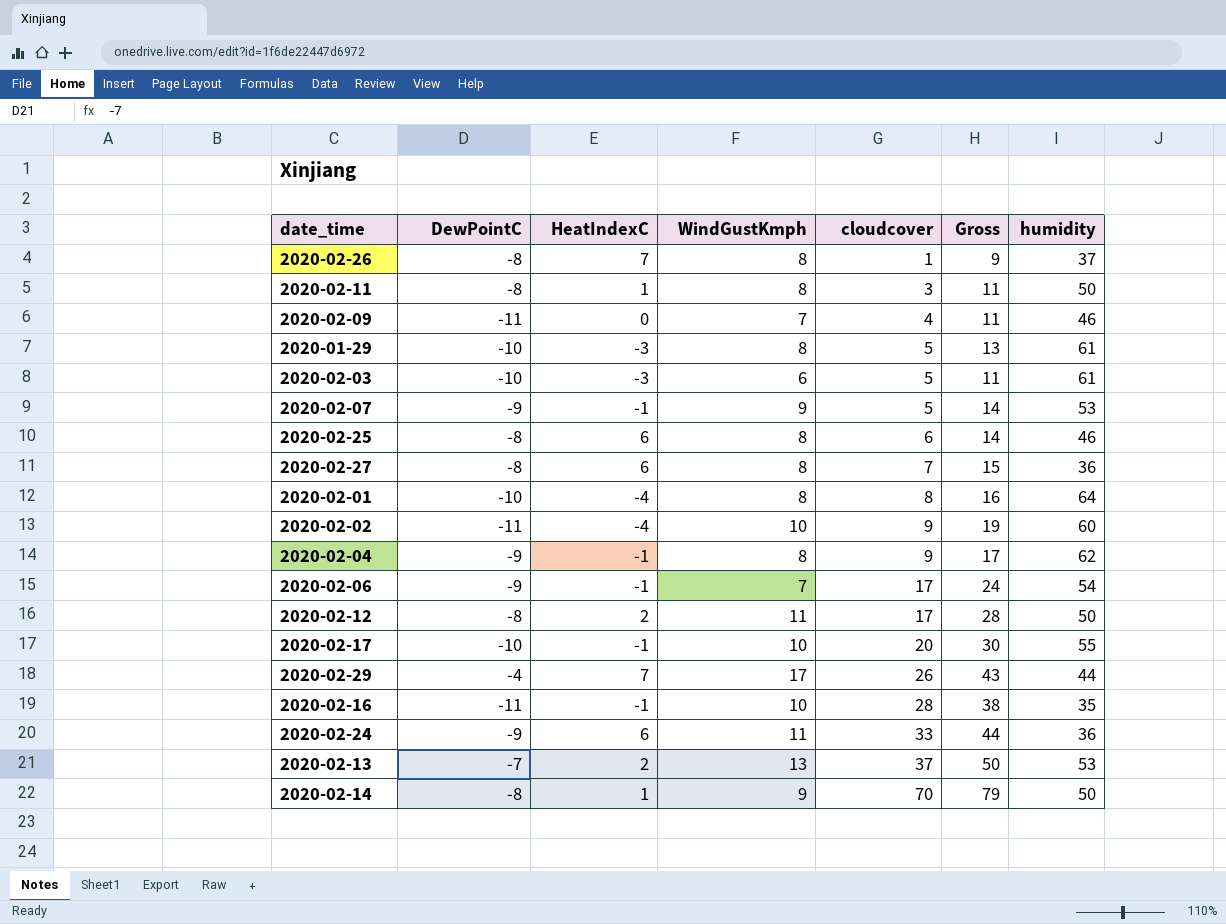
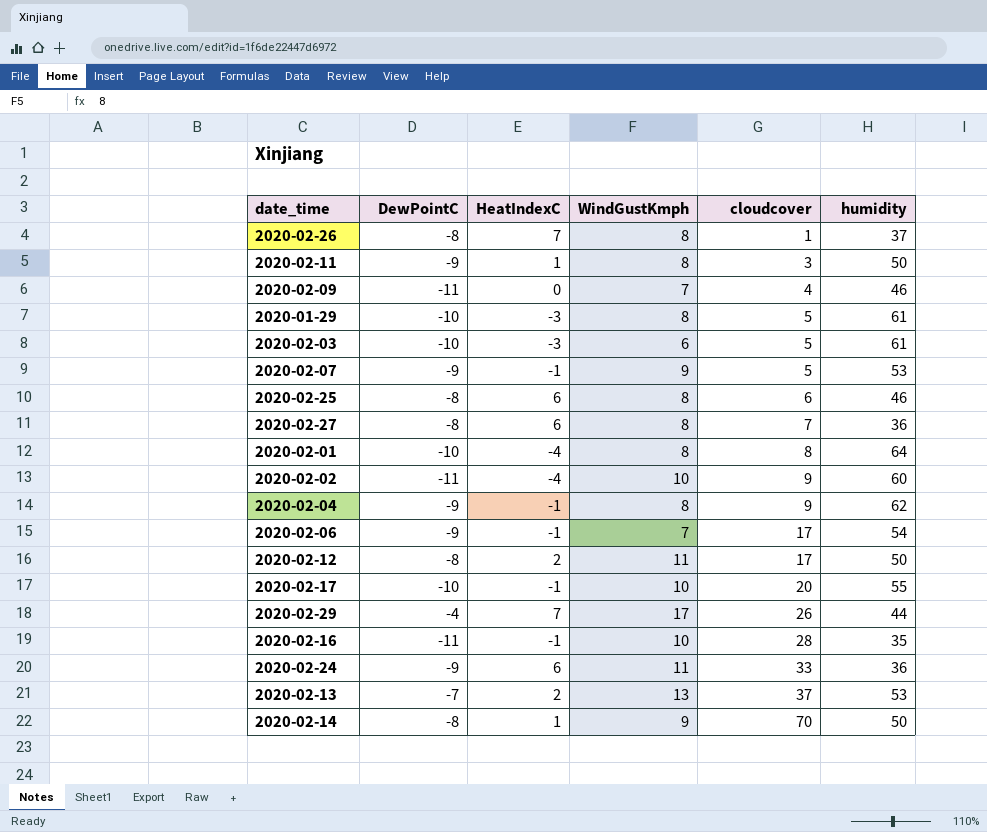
column Gross | formula: [WindGustKmph] + [cloudcover] -> none
2020-02-11 | DewPointC: -8 -> -9

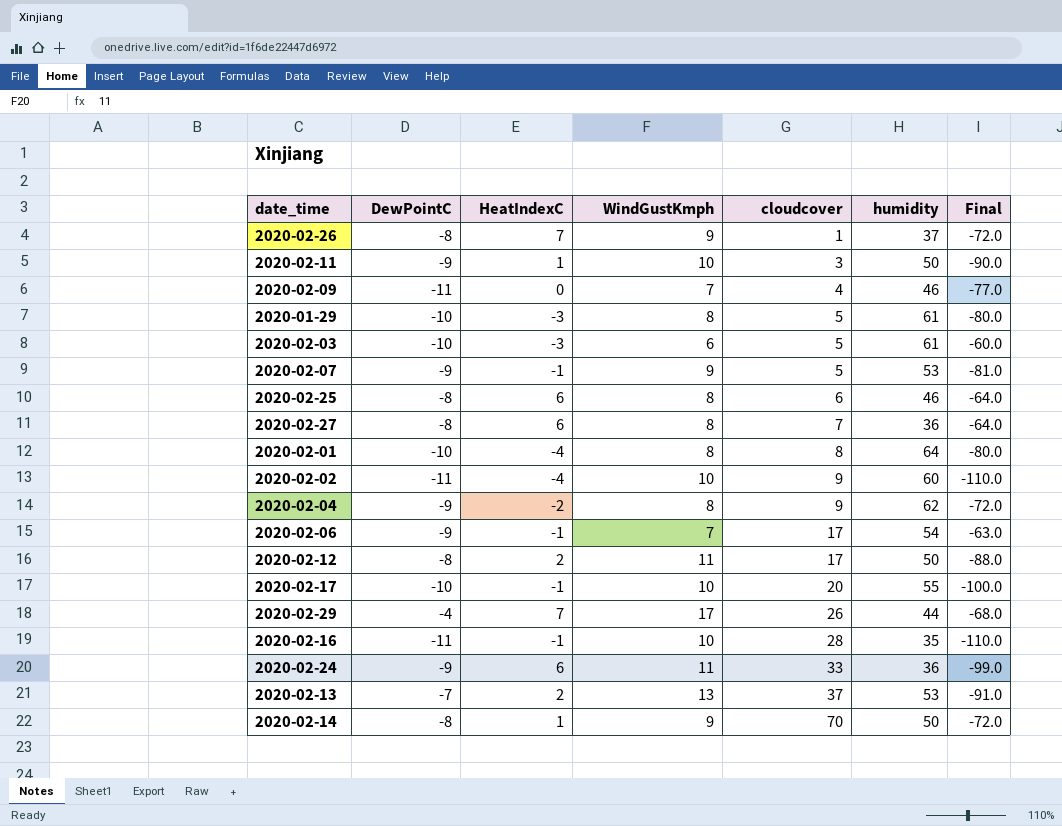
column Final | formula: none -> [DewPointC] * [WindGustKmph]
2020-02-26 | WindGustKmph: 8 -> 9
2020-02-11 | WindGustKmph: 8 -> 10
2020-02-04 | HeatIndexC: -1 -> -2

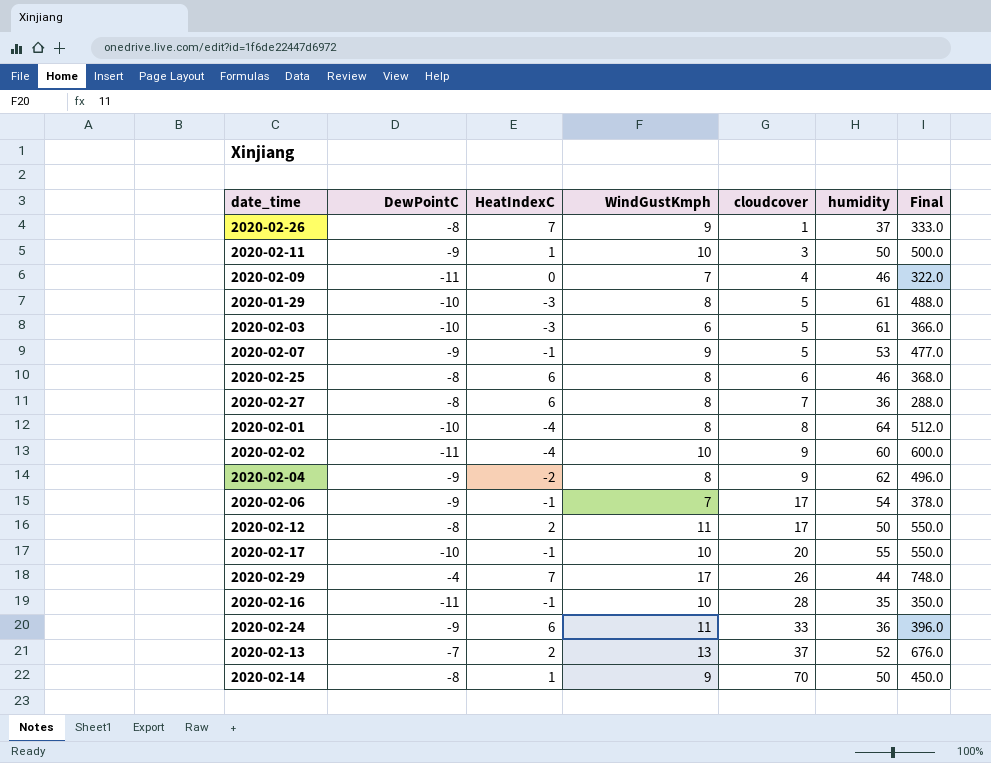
column Final | formula: [DewPointC] * [WindGustKmph] -> [WindGustKmph] * [humidity]
2020-02-13 | humidity: 53 -> 52

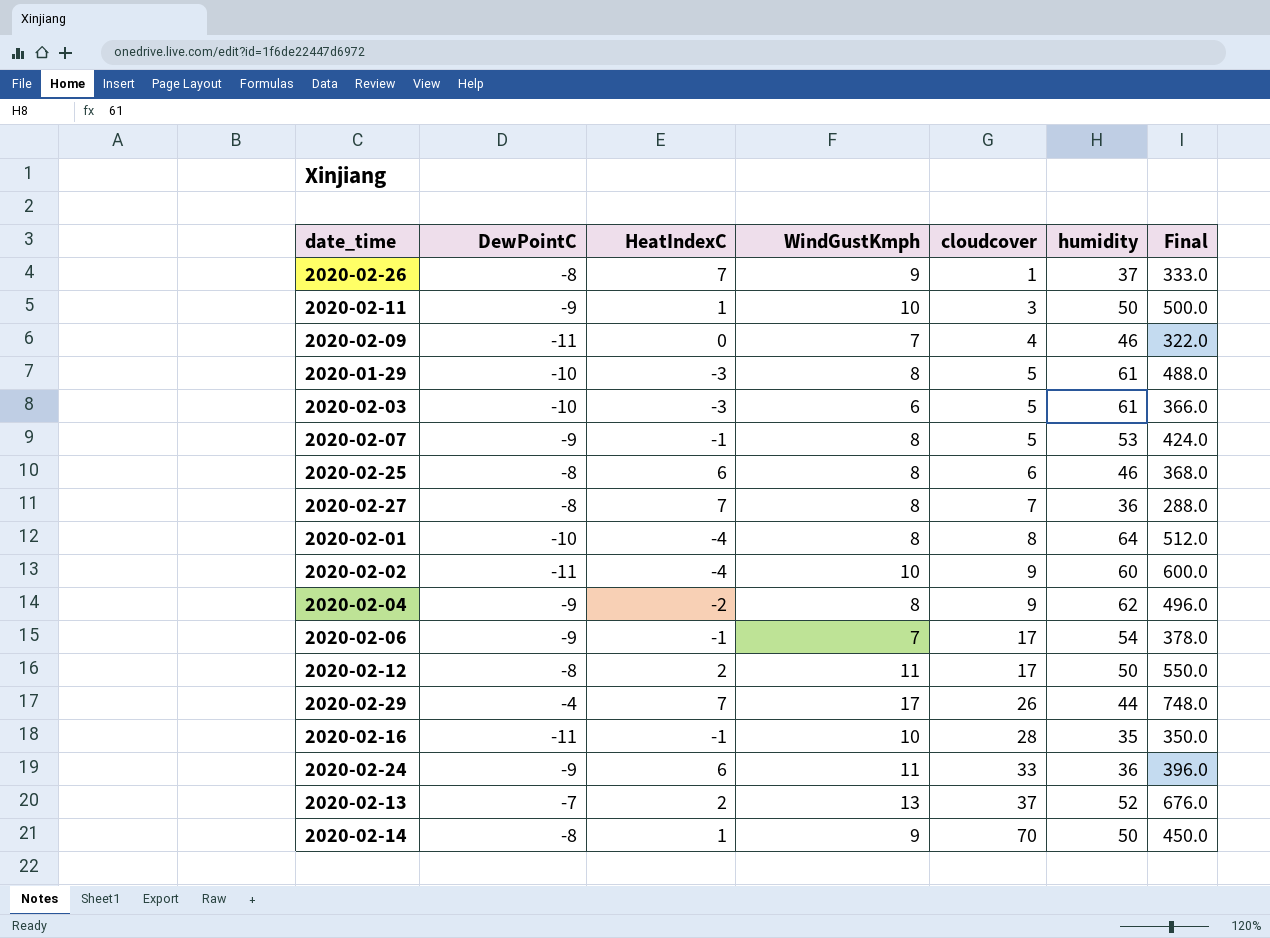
row 2020-02-17: -10 | -1 | 10 | 20 | 55 | 550.0 -> none
2020-02-07 | WindGustKmph: 9 -> 8
2020-02-07 | Final: 477.0 -> 424.0
2020-02-27 | HeatIndexC: 6 -> 7

